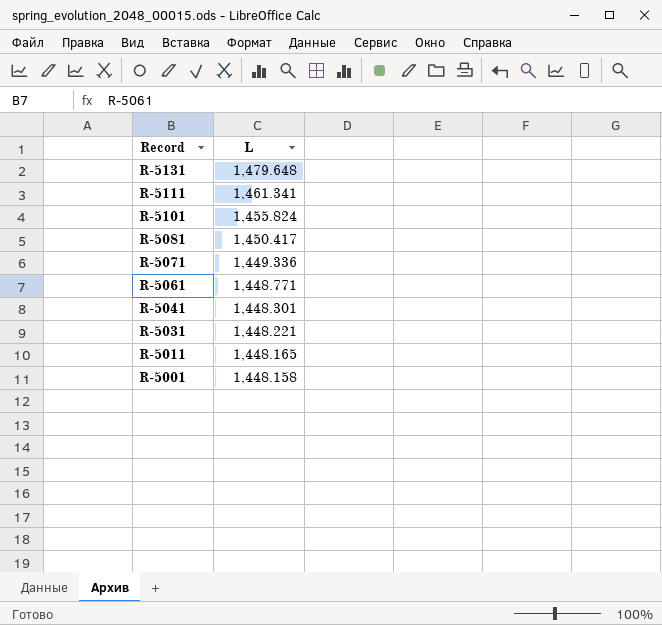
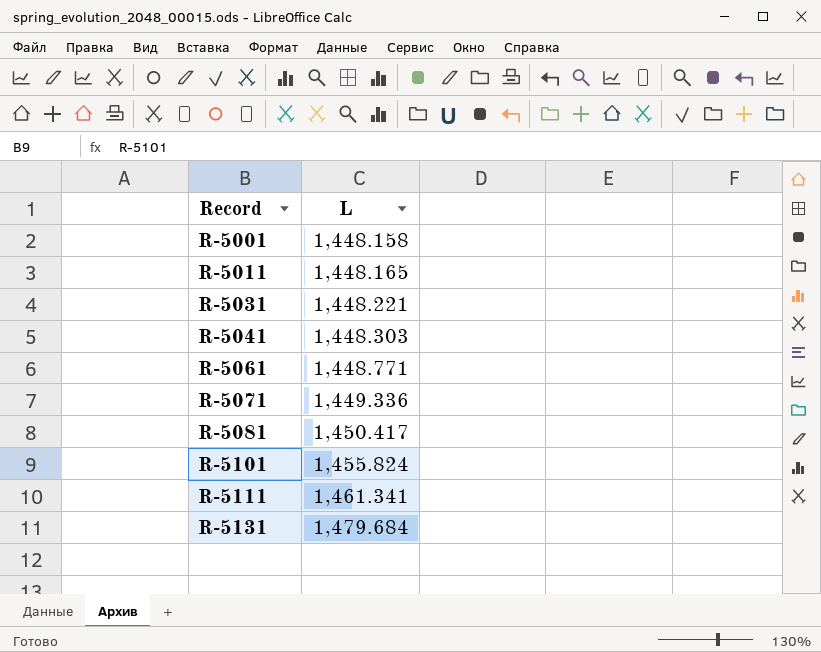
row order: Record descending -> Record ascending
R-5041 | L: 1,448.301 -> 1,448.303
R-5131 | L: 1,479.648 -> 1,479.684

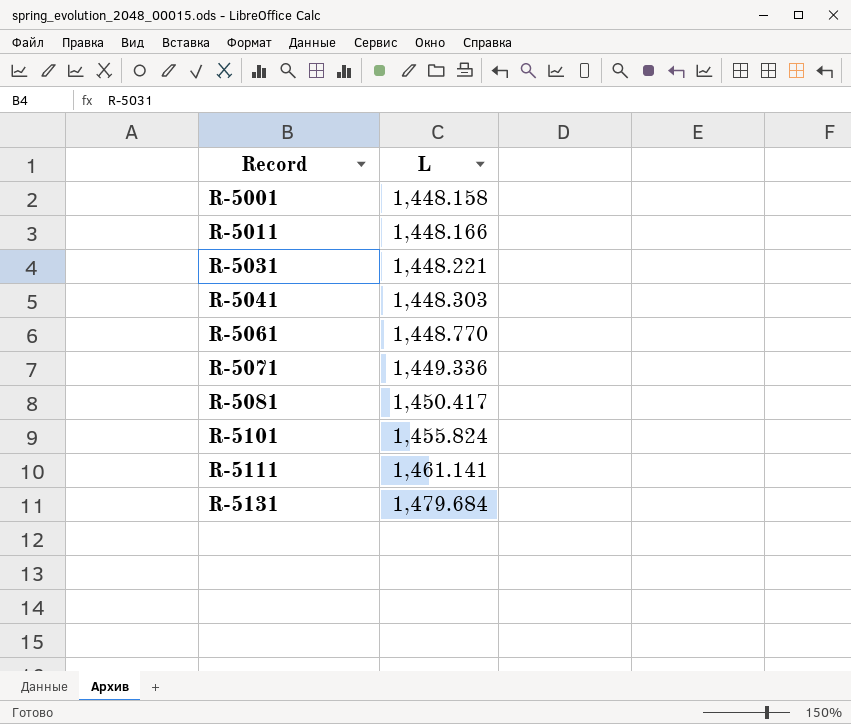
R-5011 | L: 1,448.165 -> 1,448.166
R-5061 | L: 1,448.771 -> 1,448.770
R-5111 | L: 1,461.341 -> 1,461.141

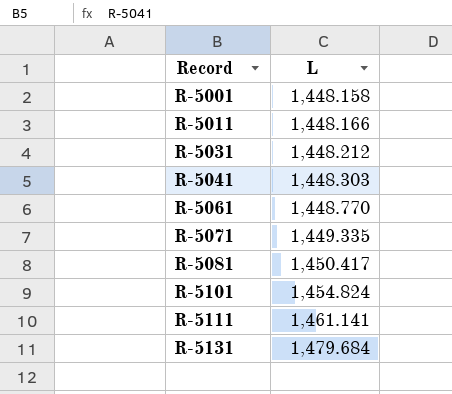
R-5031 | L: 1,448.221 -> 1,448.212
R-5071 | L: 1,449.336 -> 1,449.335
R-5101 | L: 1,455.824 -> 1,454.824

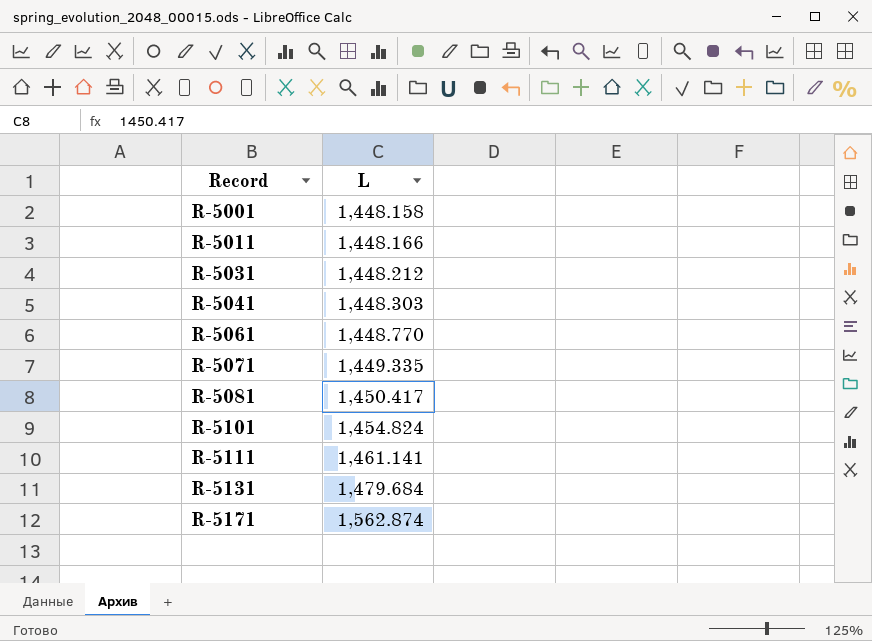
row R-5171: none -> 1,562.874

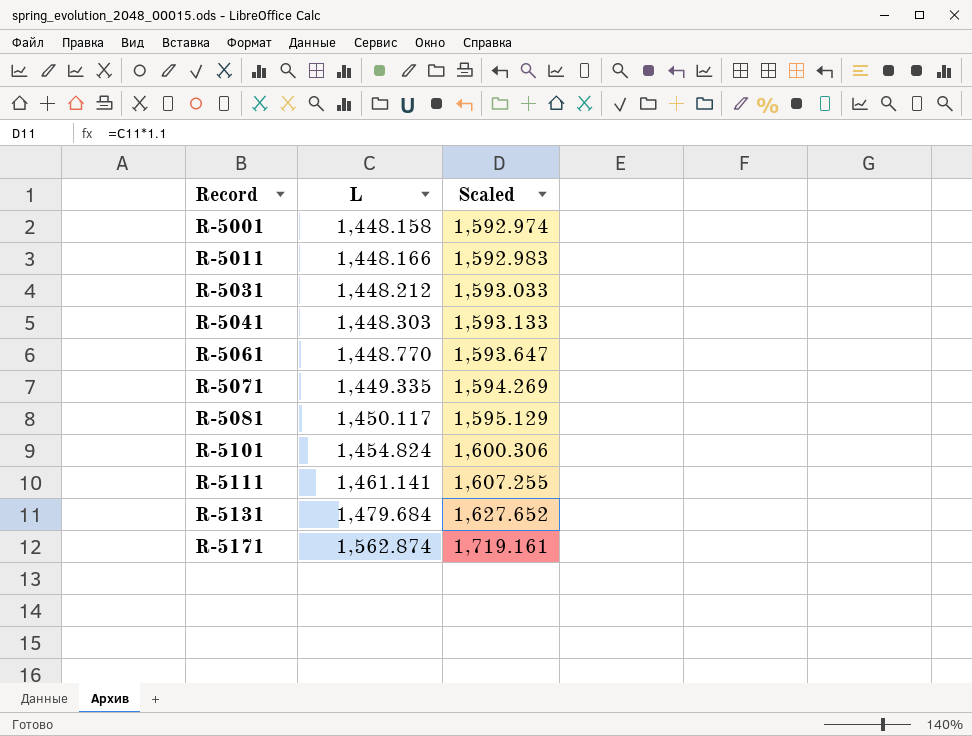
column Scaled | formula: none -> [L] * 1.1
R-5081 | L: 1,450.417 -> 1,450.117

